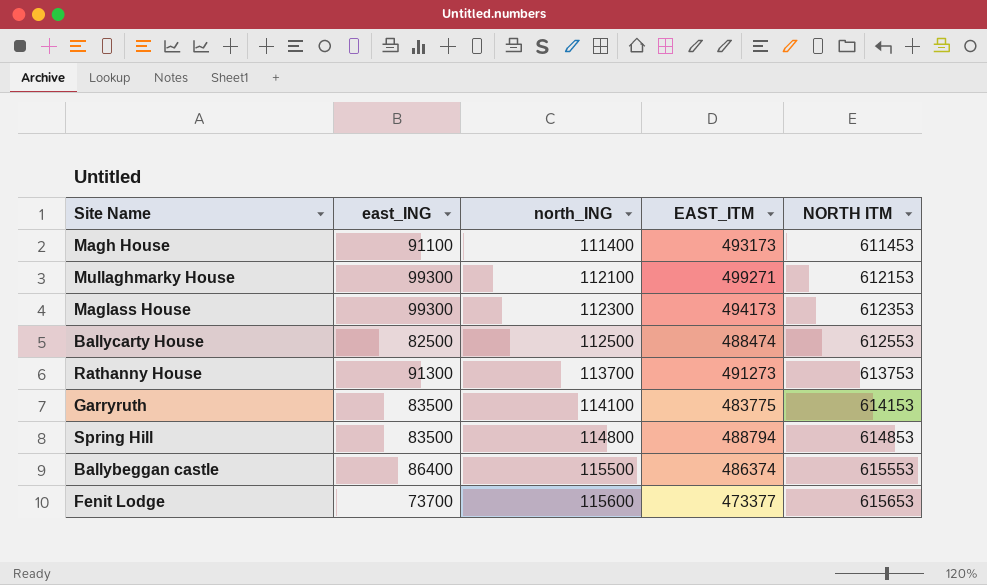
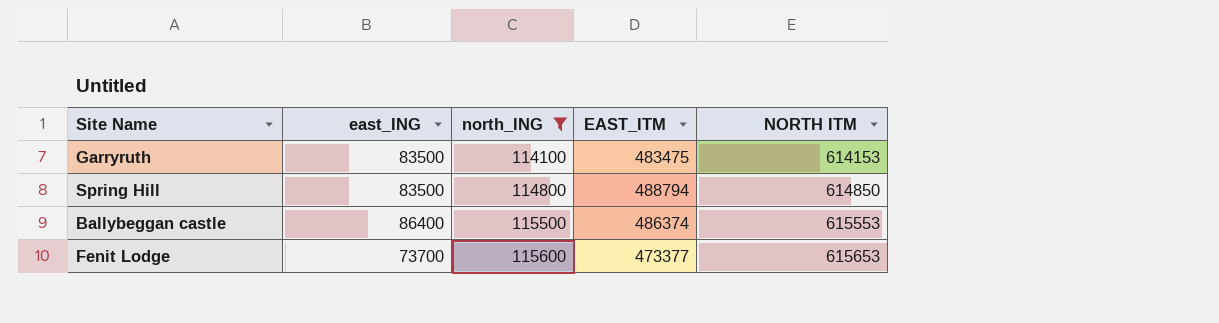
filter: none -> north_ING >= 114100
Garryruth | EAST_ITM: 483775 -> 483475
Spring Hill | NORTH ITM: 614853 -> 614850

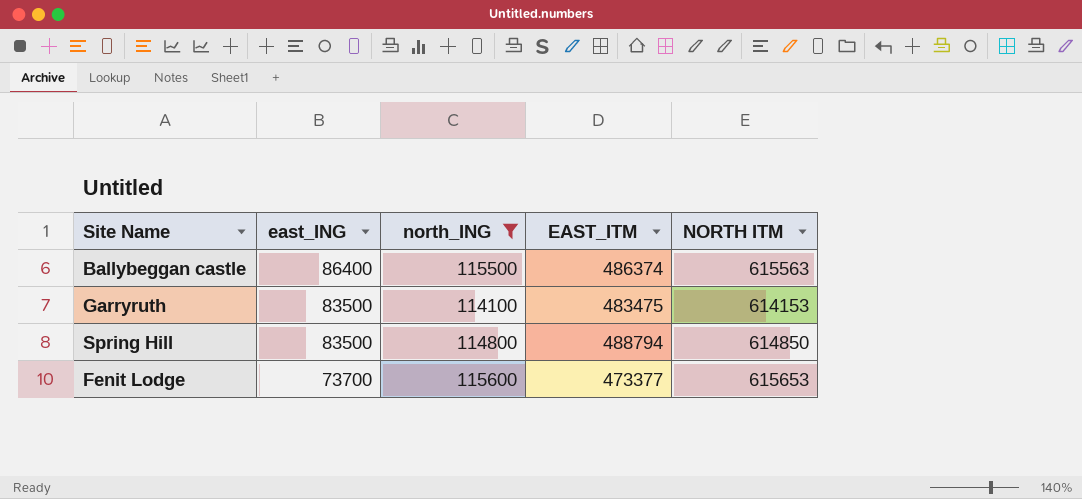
row order: north_ING ascending -> east_ING descending
Ballybeggan castle | NORTH ITM: 615553 -> 615563

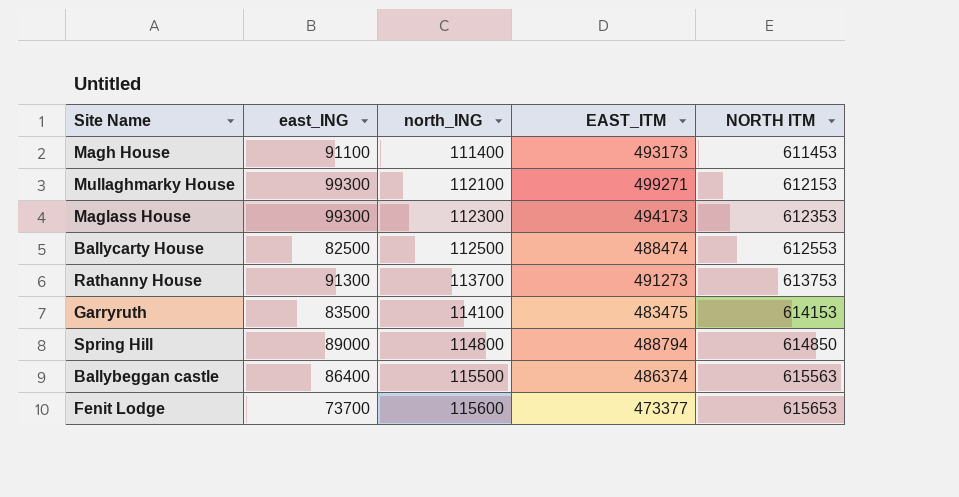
filter: north_ING >= 114100 -> none
row order: east_ING descending -> north_ING ascending
Spring Hill | east_ING: 83500 -> 89000

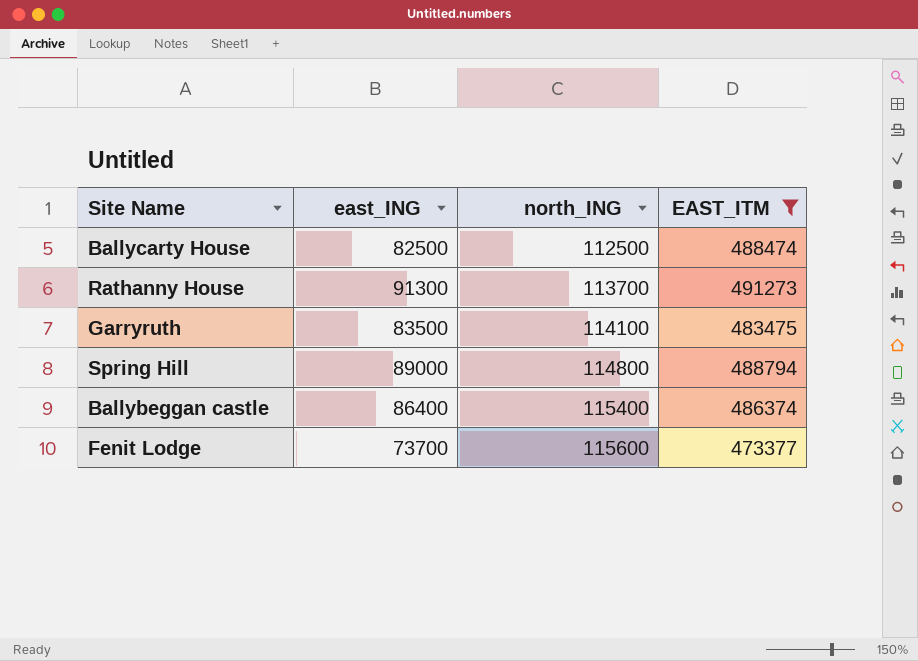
filter: none -> EAST_ITM <= 491273
column NORTH ITM | position: 5 -> none
Ballybeggan castle | north_ING: 115500 -> 115400

